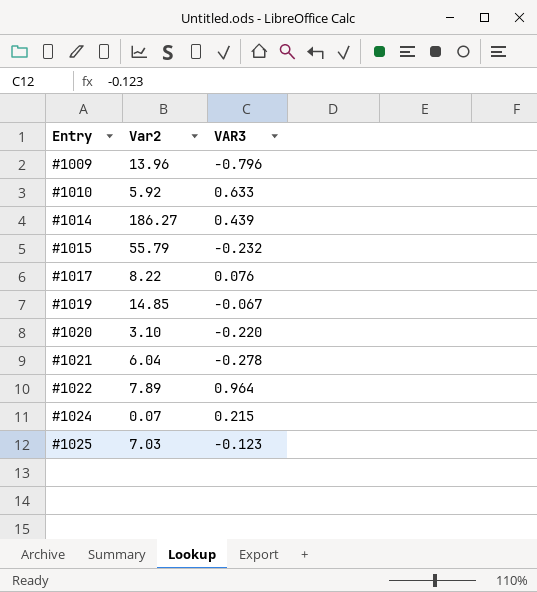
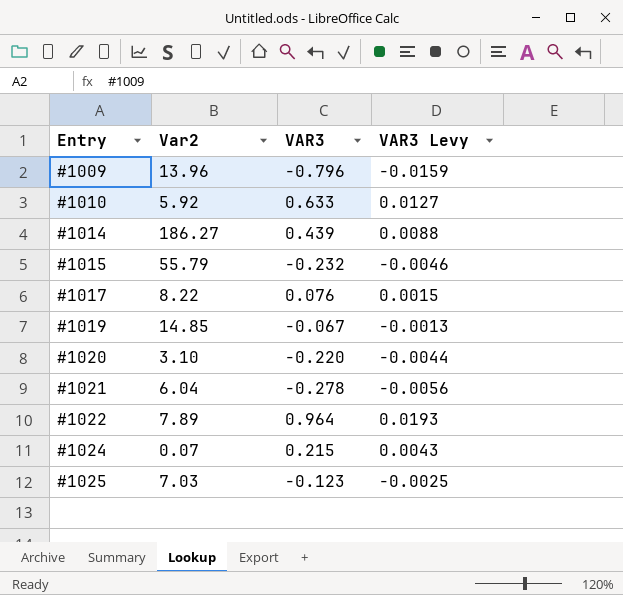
column VAR3 Levy | formula: none -> [VAR3] * 0.02

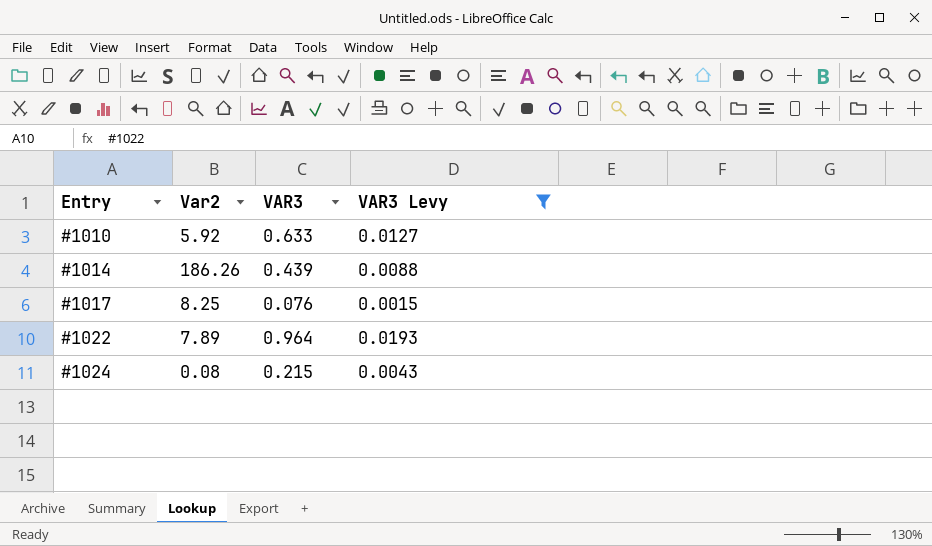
filter: none -> VAR3 Levy >= 0.0015
#1014 | Var2: 186.27 -> 186.26
#1017 | Var2: 8.22 -> 8.25
#1024 | Var2: 0.07 -> 0.08

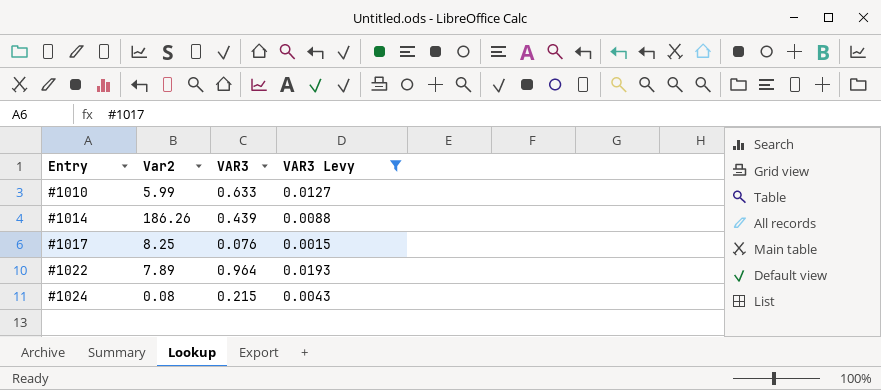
#1010 | Var2: 5.92 -> 5.99

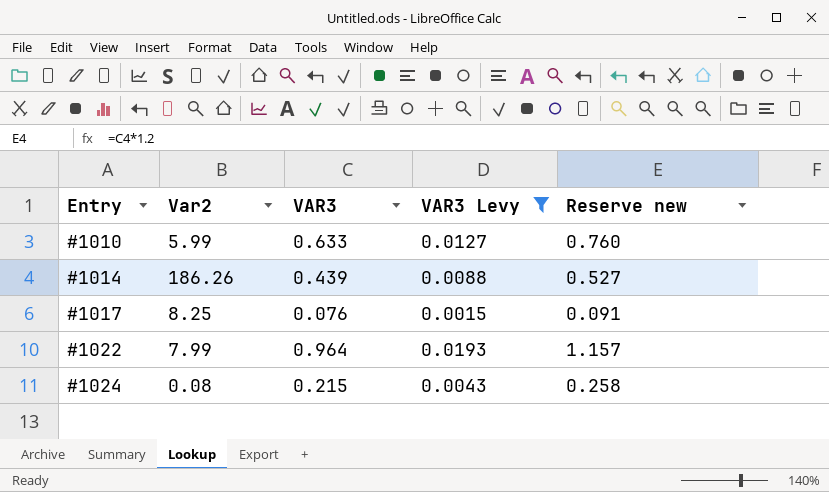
column Reserve new | formula: none -> [VAR3] * 1.2
#1022 | Var2: 7.89 -> 7.99

